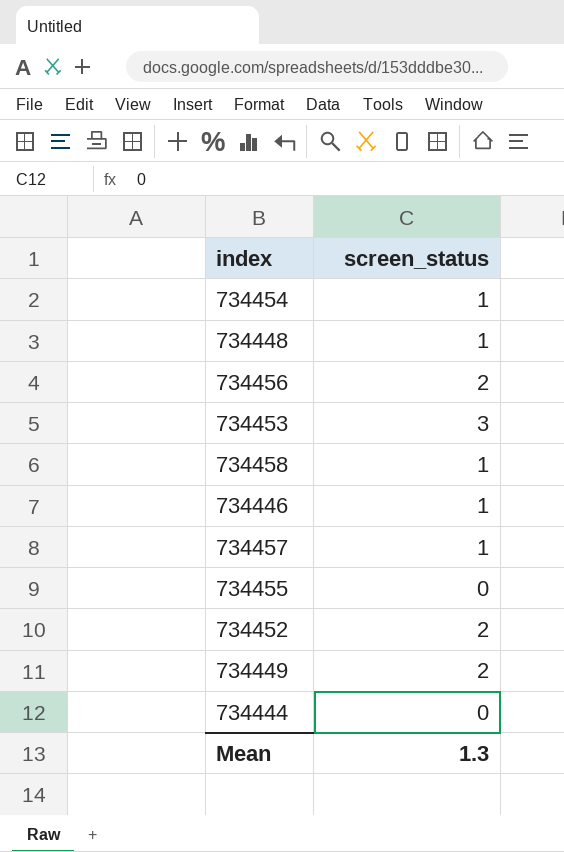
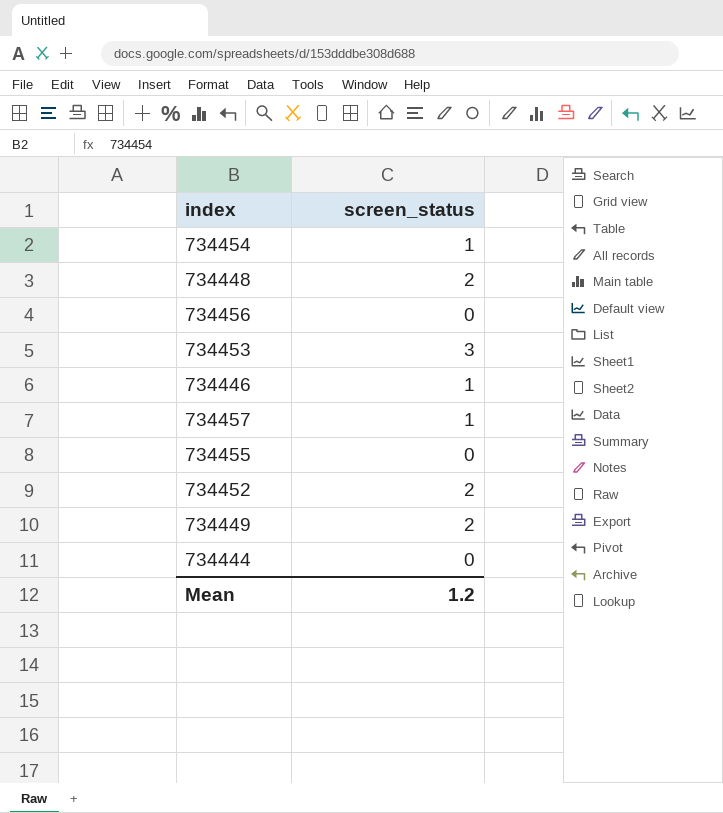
row 734458: 1 -> none
734448 | screen_status: 1 -> 2
734456 | screen_status: 2 -> 0
Mean | screen_status: 1.3 -> 1.2

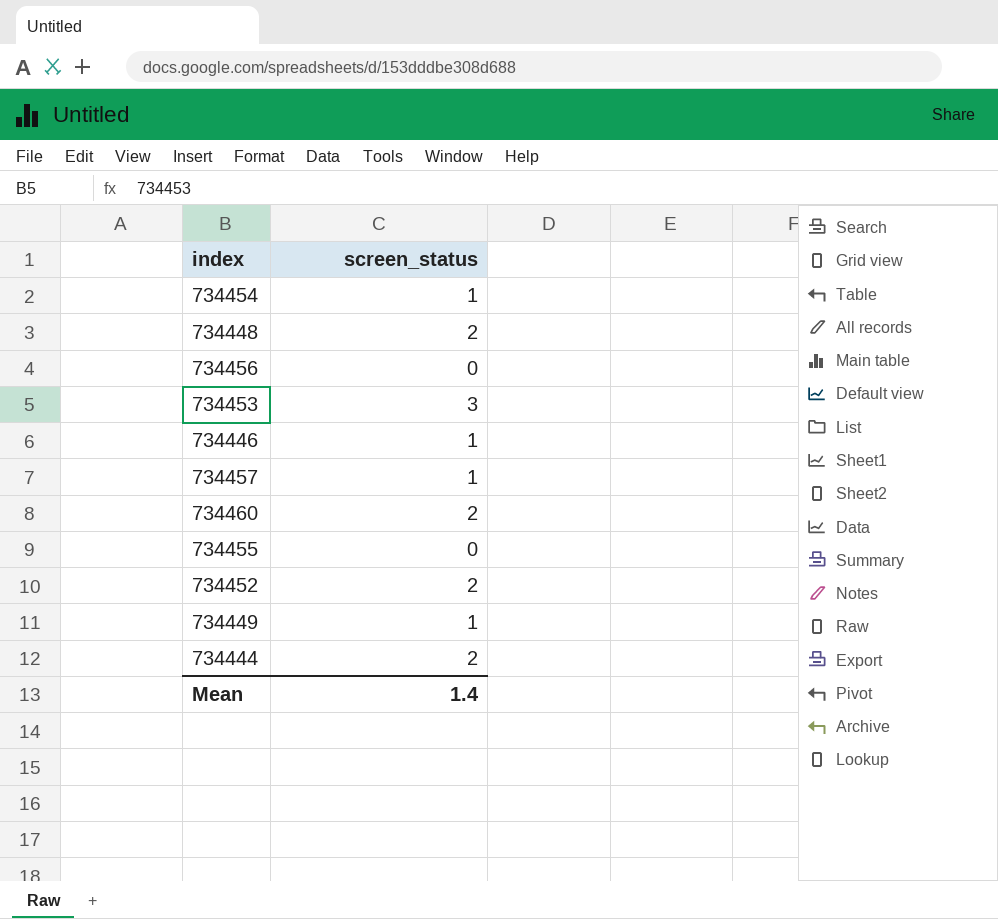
row 734460: none -> 2
734449 | screen_status: 2 -> 1
734444 | screen_status: 0 -> 2
Mean | screen_status: 1.2 -> 1.4

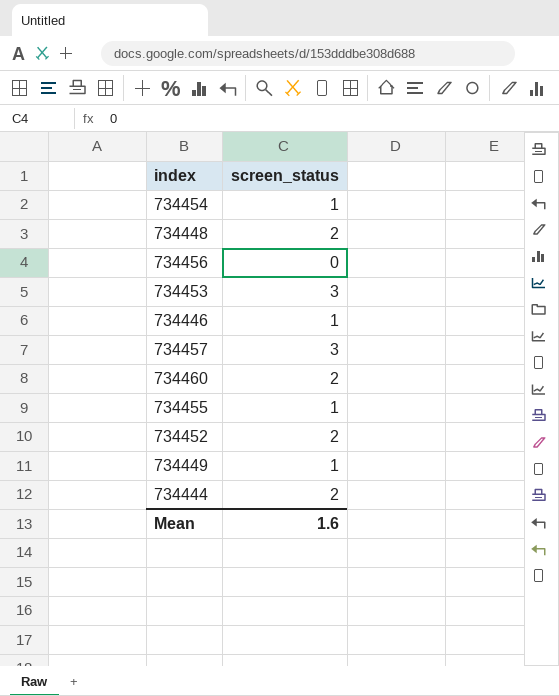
734457 | screen_status: 1 -> 3
734455 | screen_status: 0 -> 1
Mean | screen_status: 1.4 -> 1.6

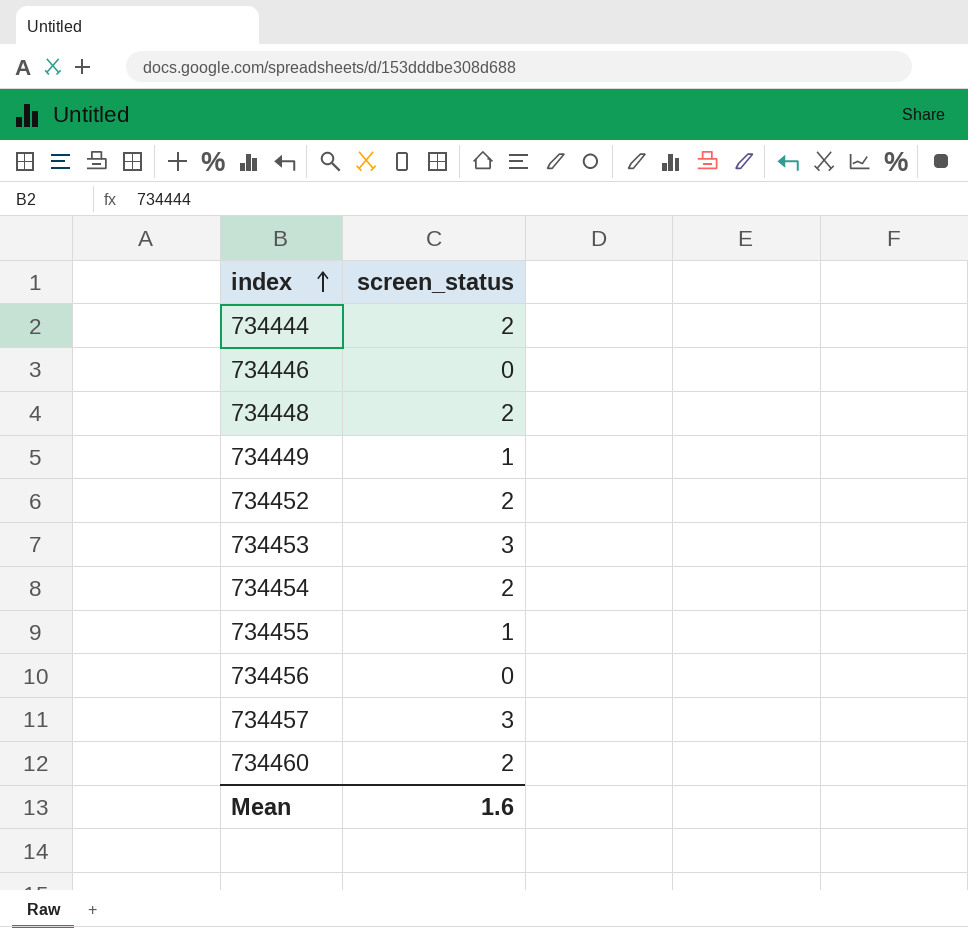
row order: none -> index ascending
734446 | screen_status: 1 -> 0
734454 | screen_status: 1 -> 2

